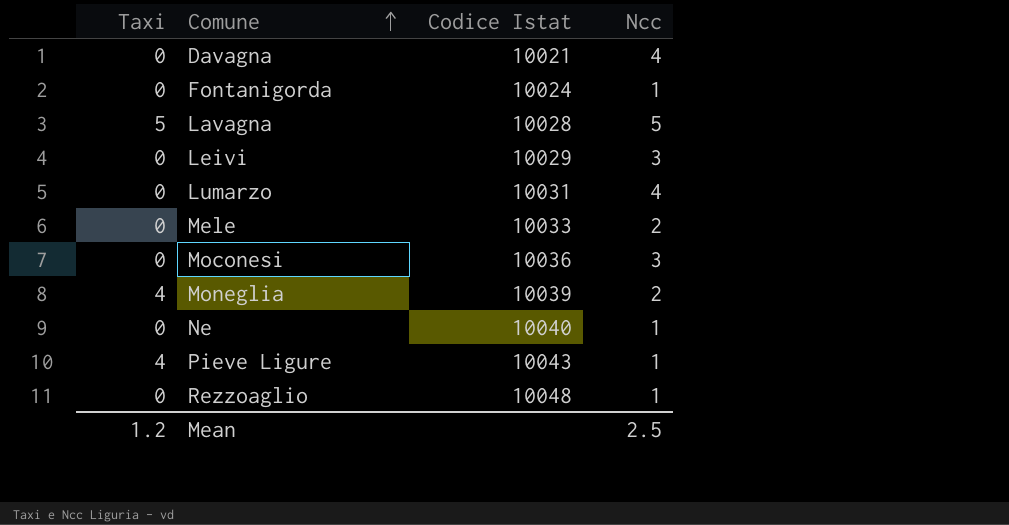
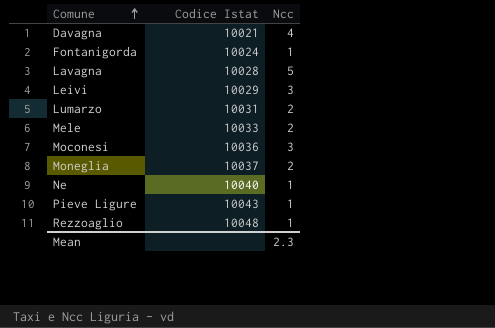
column Taxi | position: 1 -> none
Lumarzo | Ncc: 4 -> 2
Moneglia | Codice Istat: 10039 -> 10037
Mean | Ncc: 2.5 -> 2.3

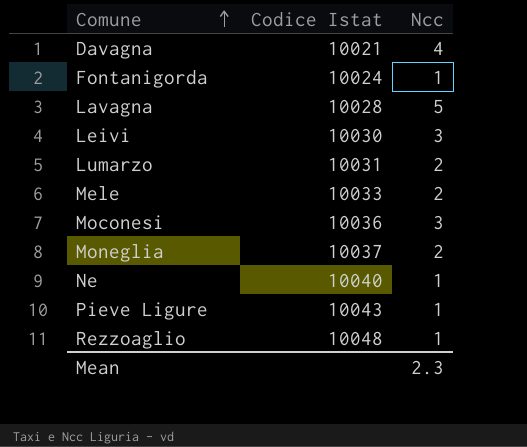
Leivi | Codice Istat: 10029 -> 10030

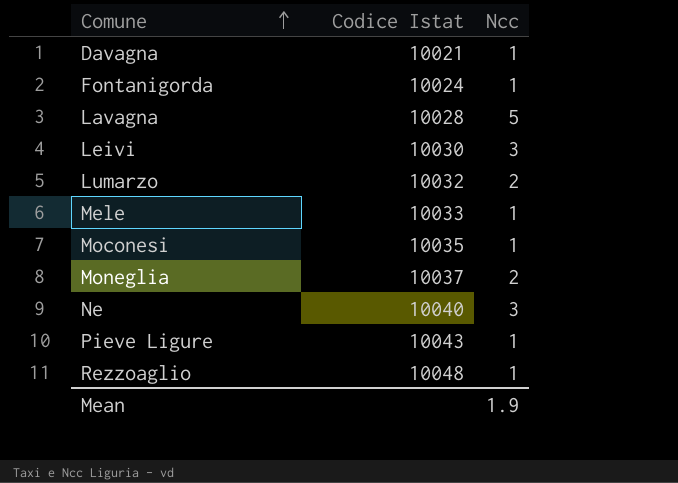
Davagna | Ncc: 4 -> 1
Lumarzo | Codice Istat: 10031 -> 10032
Mele | Ncc: 2 -> 1
Moconesi | Codice Istat: 10036 -> 10035
Moconesi | Ncc: 3 -> 1
Ne | Ncc: 1 -> 3
Mean | Ncc: 2.3 -> 1.9

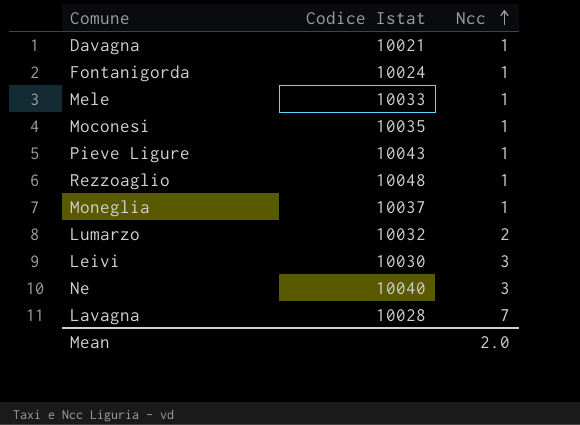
row order: Comune ascending -> Ncc ascending
Moneglia | Ncc: 2 -> 1
Lavagna | Ncc: 5 -> 7
Mean | Ncc: 1.9 -> 2.0

